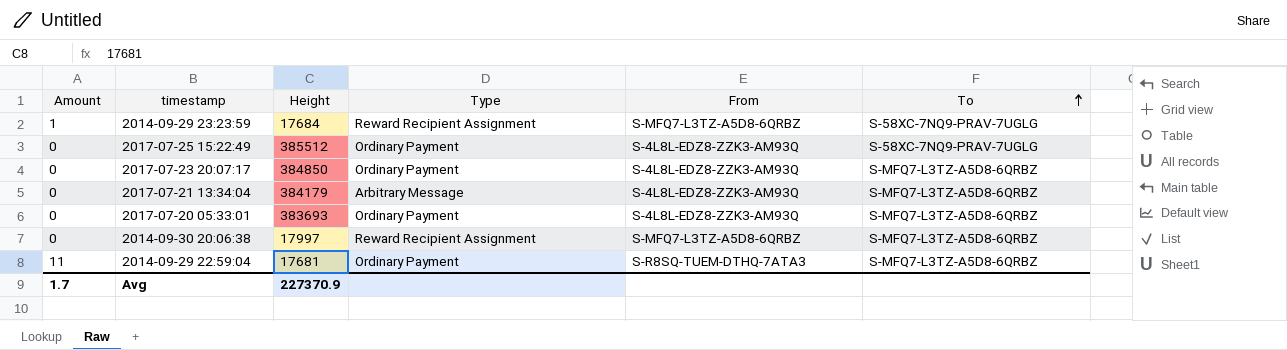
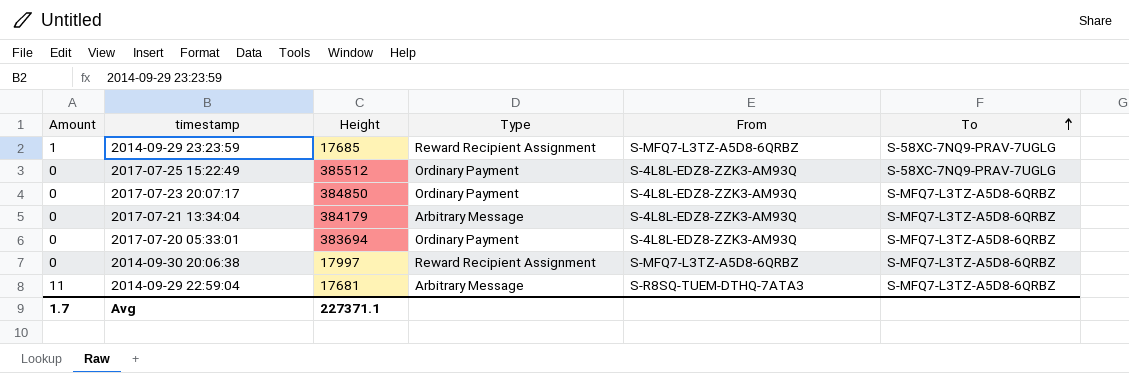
2014-09-29 23:23:59 | Height: 17684 -> 17685
2017-07-20 05:33:01 | Height: 383693 -> 383694
2014-09-29 22:59:04 | Type: Ordinary Payment -> Arbitrary Message
Avg | Height: 227370.9 -> 227371.1

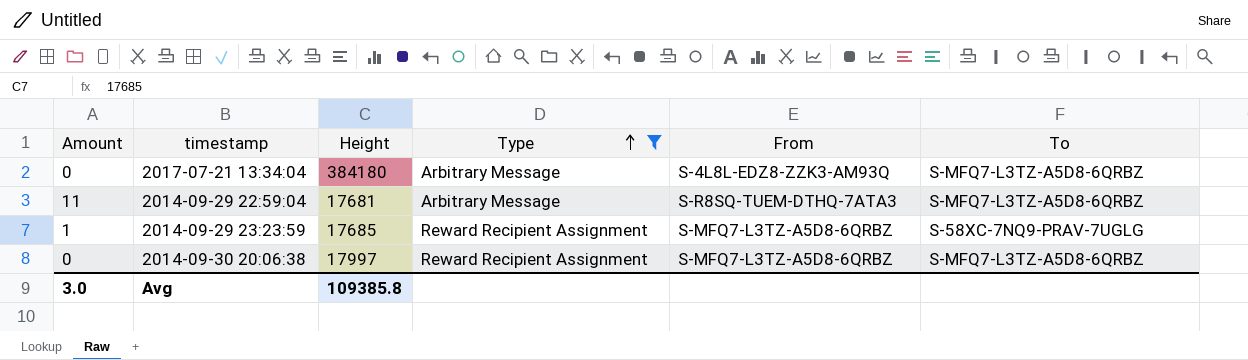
filter: none -> Type != Ordinary Payment
row order: To ascending -> Type ascending
2017-07-21 13:34:04 | Height: 384179 -> 384180
Avg | Amount: 1.7 -> 3.0
Avg | Height: 227371.1 -> 109385.8

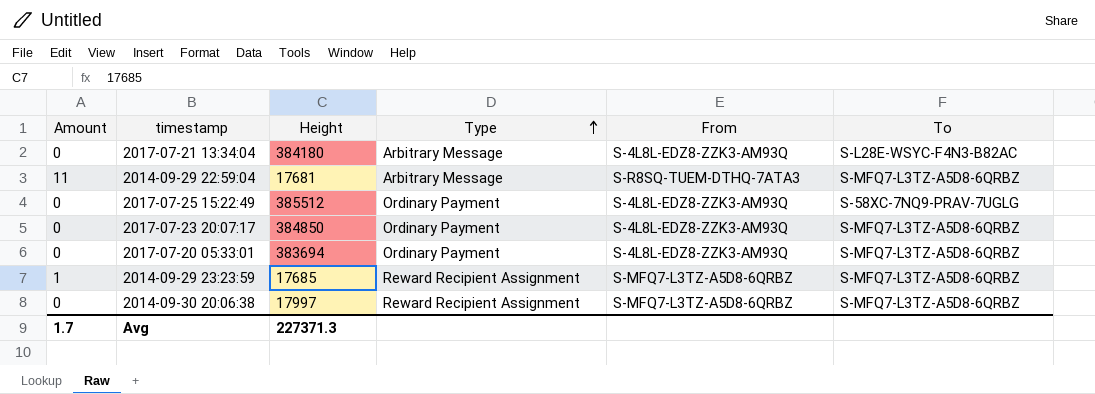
filter: Type != Ordinary Payment -> none
2017-07-21 13:34:04 | To: S-MFQ7-L3TZ-A5D8-6QRBZ -> S-L28E-WSYC-F4N3-B82AC
2014-09-29 23:23:59 | To: S-58XC-7NQ9-PRAV-7UGLG -> S-MFQ7-L3TZ-A5D8-6QRBZ
Avg | Amount: 3.0 -> 1.7
Avg | Height: 109385.8 -> 227371.3

